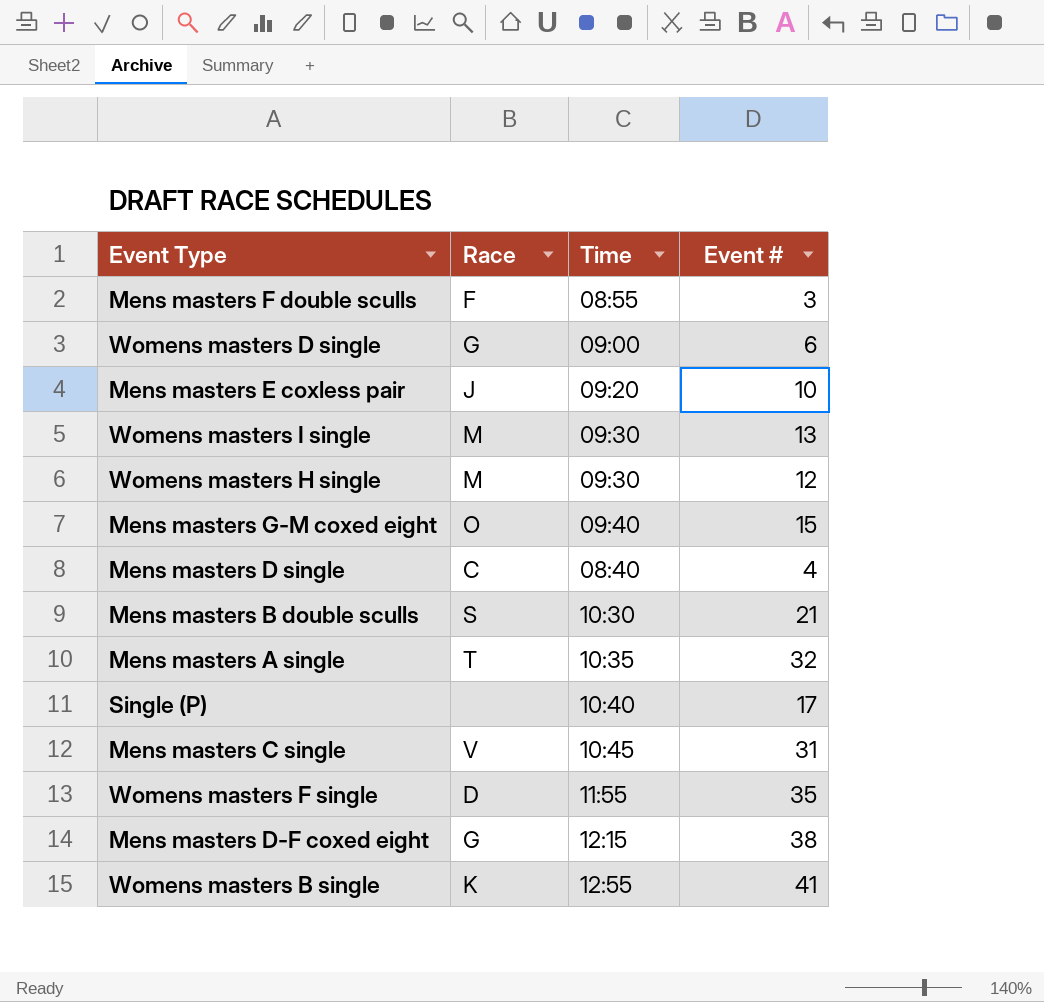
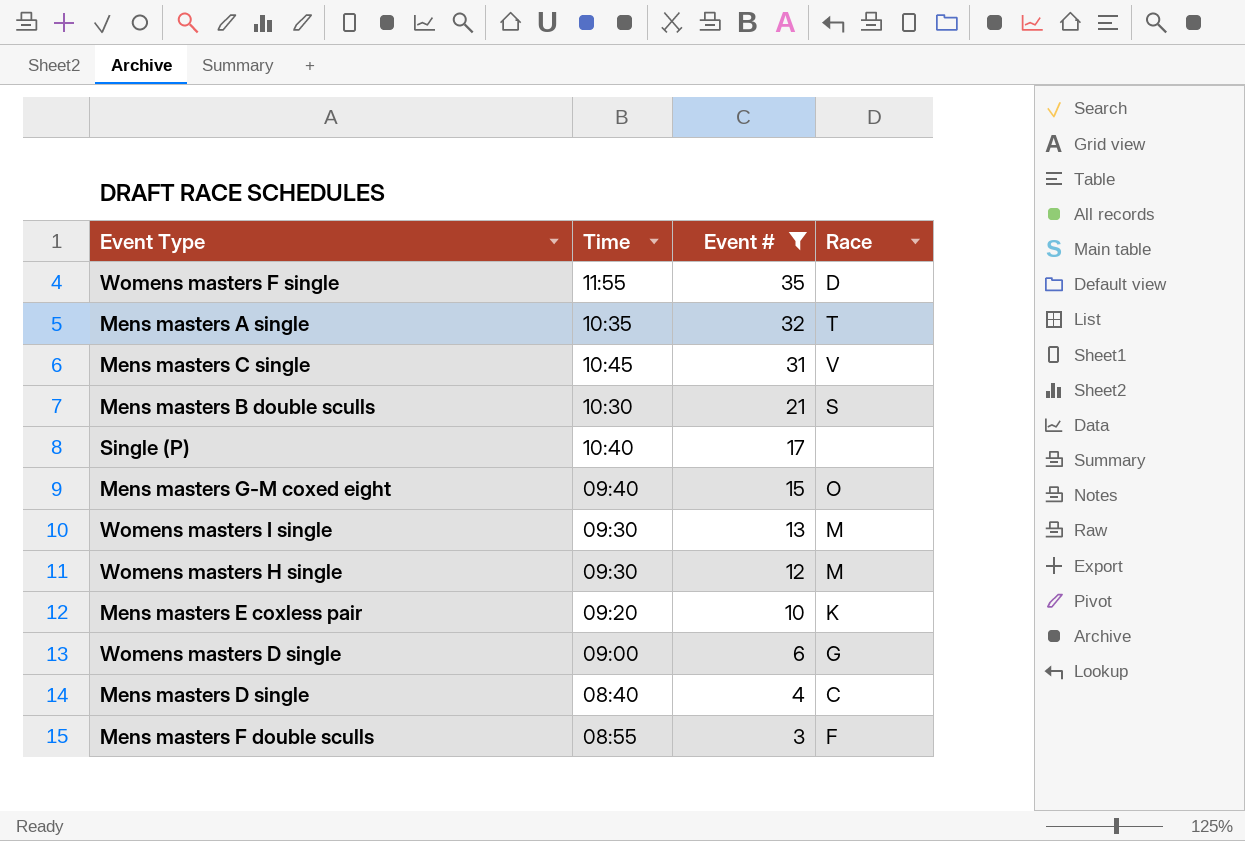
filter: none -> Event # <= 35
row order: none -> Event # descending
column Race | position: 2 -> 4
Mens masters E coxless pair | Race: J -> K

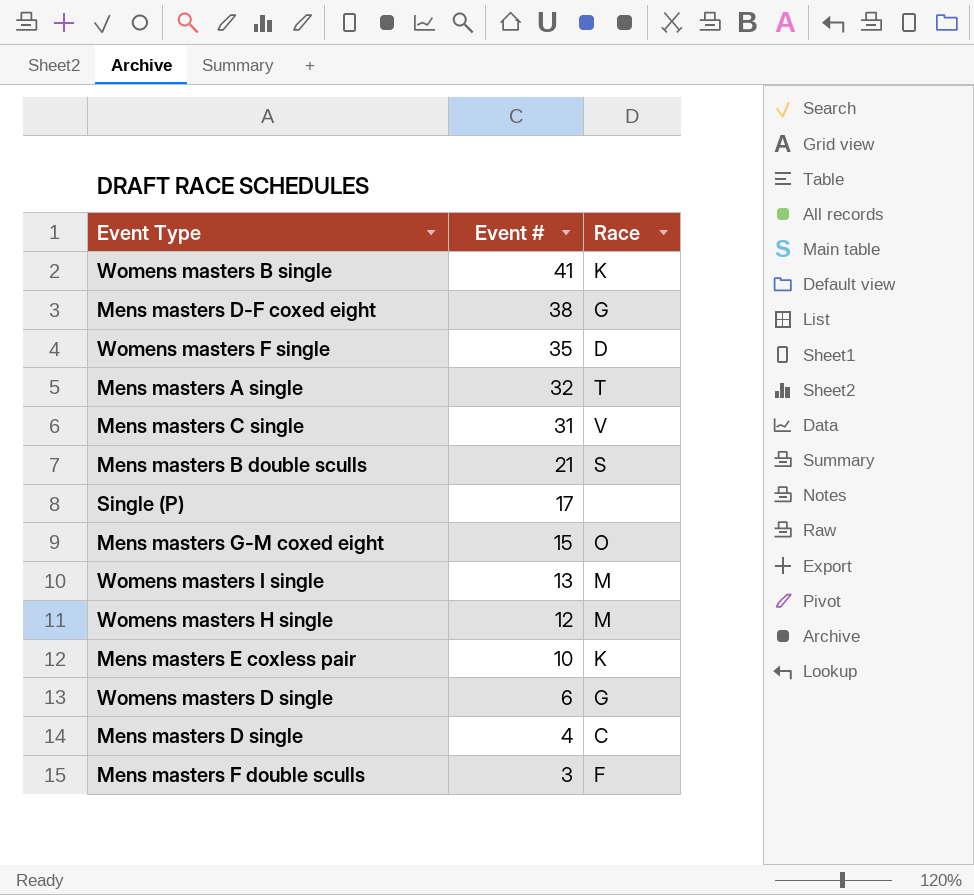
filter: Event # <= 35 -> none
column Time | position: 2 -> none

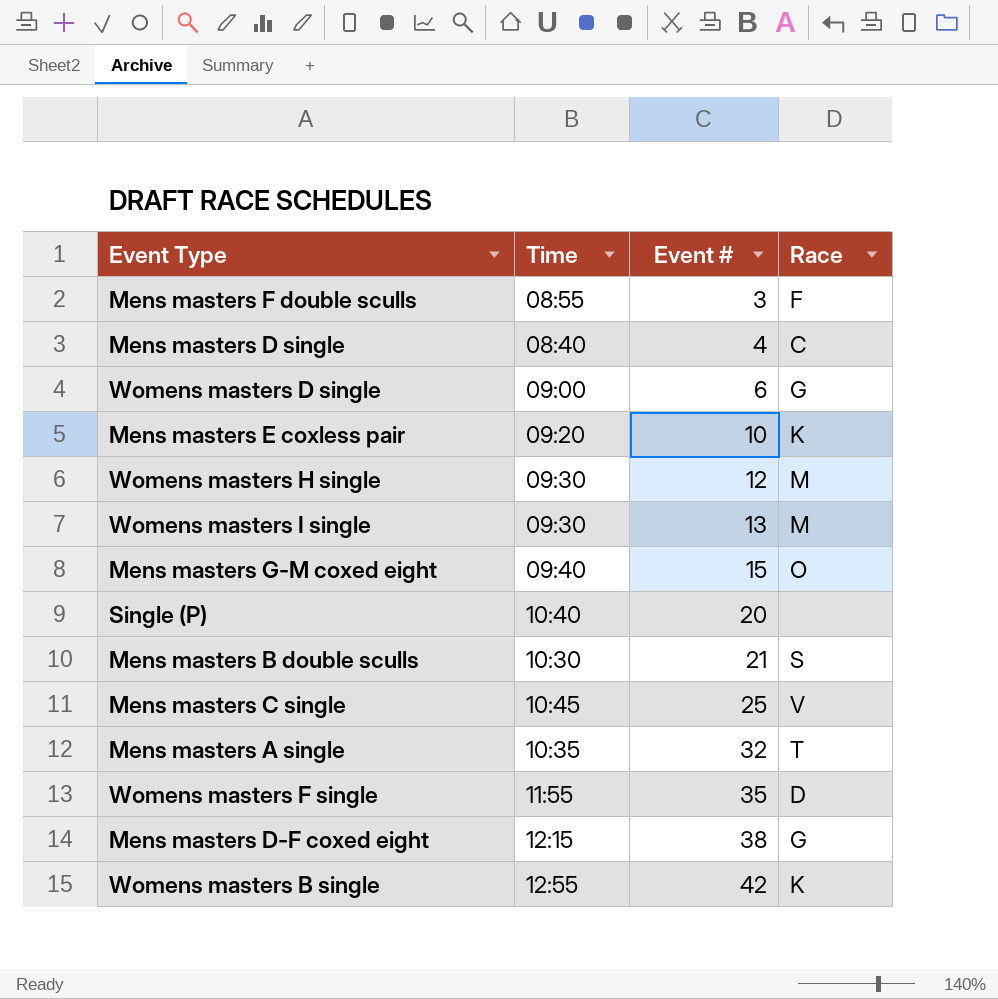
row order: Event # descending -> Event # ascending
column Time | position: none -> 2
Single (P) | Event #: 17 -> 20
Mens masters C single | Event #: 31 -> 25
Womens masters B single | Event #: 41 -> 42

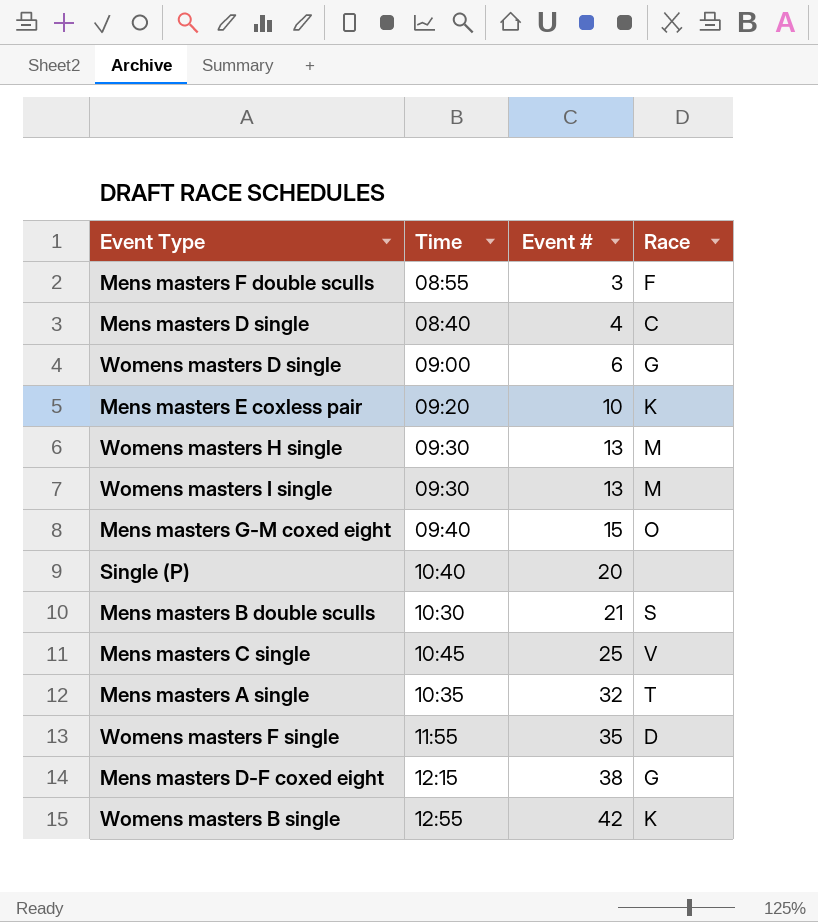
Womens masters H single | Event #: 12 -> 13

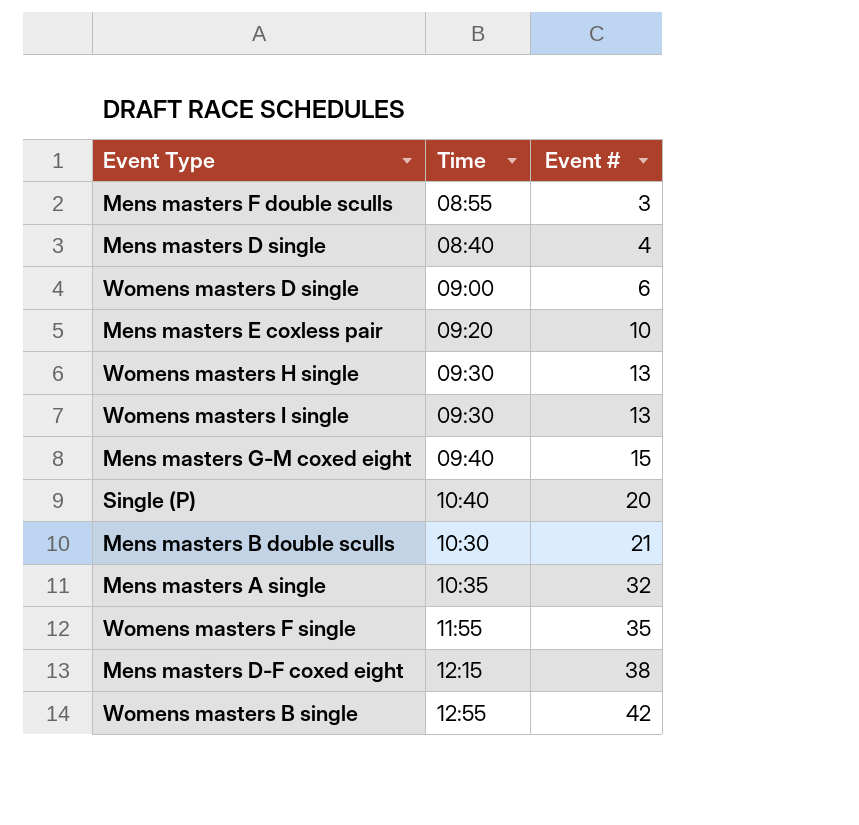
column Race | position: 4 -> none
row Mens masters C single: 10:45 | 25 | V -> none

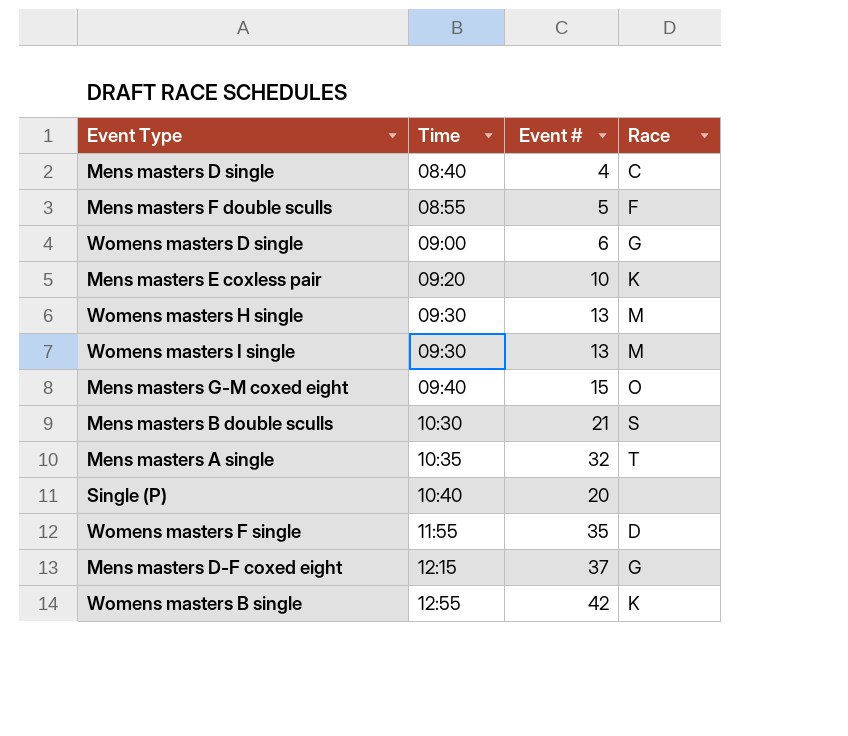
row order: Event # ascending -> Time ascending
column Race | position: none -> 4
Mens masters F double sculls | Event #: 3 -> 5
Mens masters D-F coxed eight | Event #: 38 -> 37

